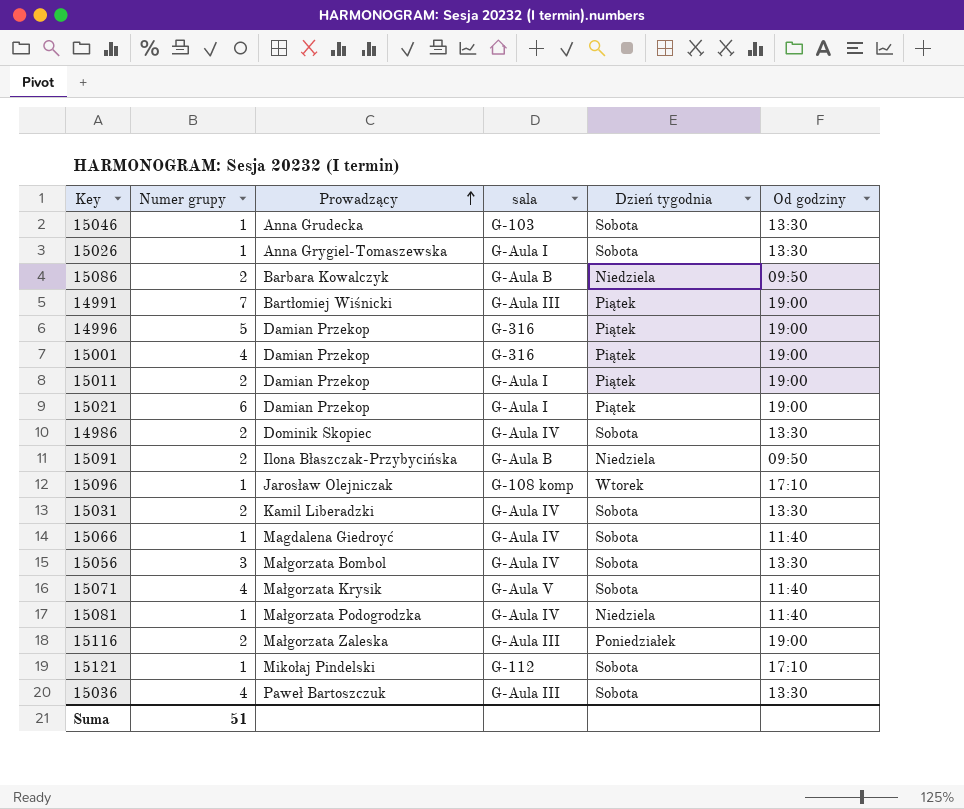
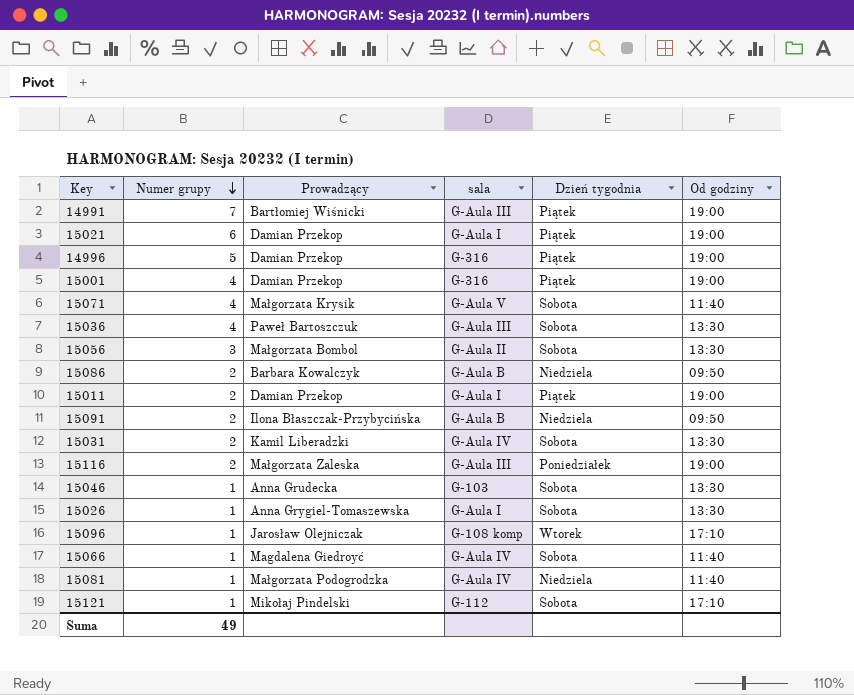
row order: Prowadzący ascending -> Numer grupy descending
row 14986: 2 | Dominik Skopiec | G-Aula IV | Sobota | 13:30 -> none
15056 | sala: G-Aula IV -> G-Aula II
Suma | Numer grupy: 51 -> 49

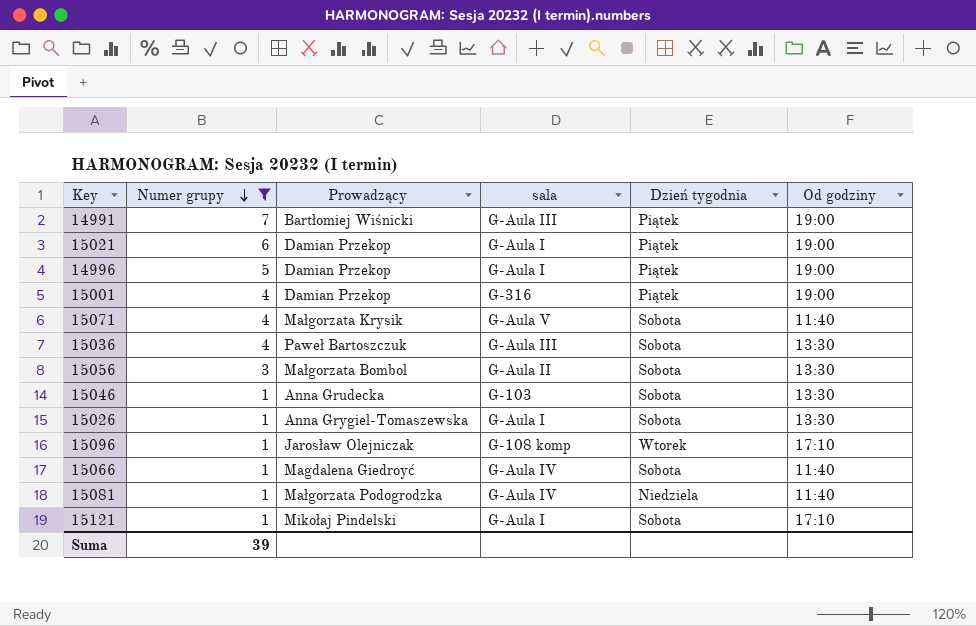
filter: none -> Numer grupy != 2
14996 | sala: G-316 -> G-Aula I
15121 | sala: G-112 -> G-Aula I
Suma | Numer grupy: 49 -> 39

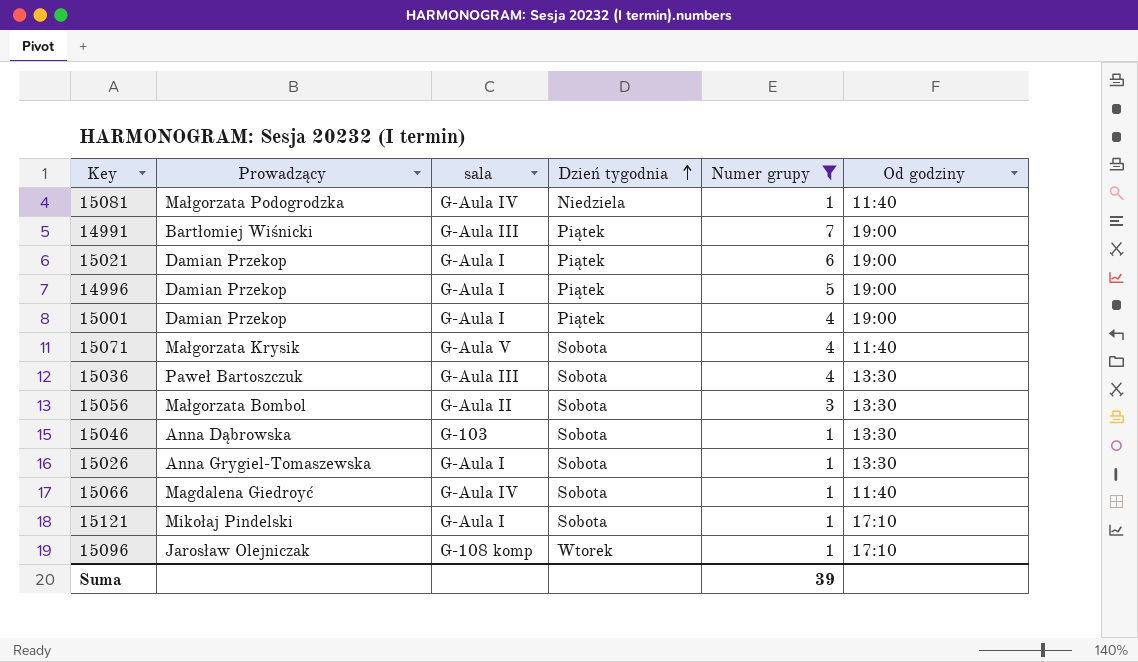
row order: Numer grupy descending -> Dzień tygodnia ascending
column Numer grupy | position: 2 -> 5
15001 | sala: G-316 -> G-Aula I
15046 | Prowadzący: Anna Grudecka -> Anna Dąbrowska

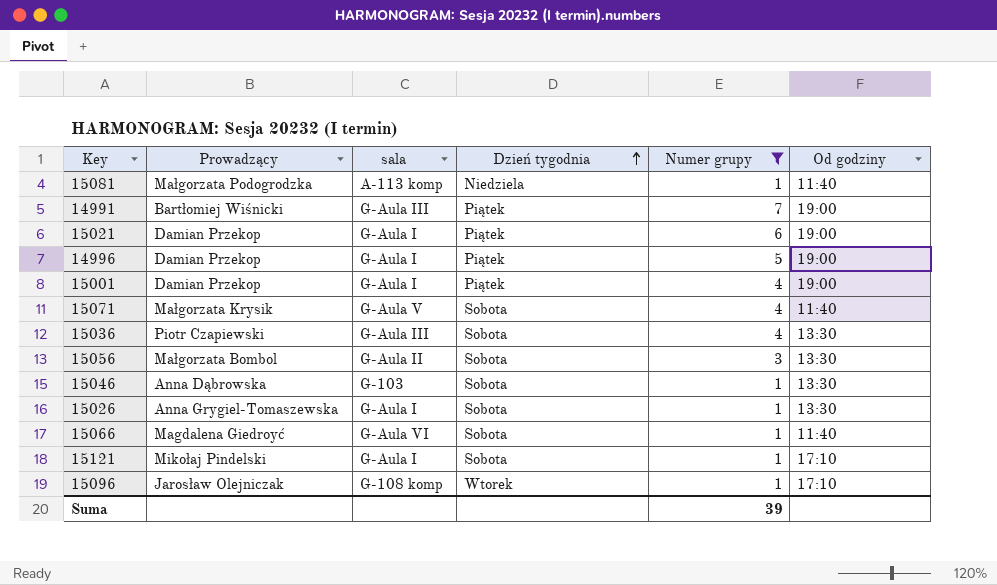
15081 | sala: G-Aula IV -> A-113 komp
15036 | Prowadzący: Paweł Bartoszczuk -> Piotr Czapiewski
15066 | sala: G-Aula IV -> G-Aula VI

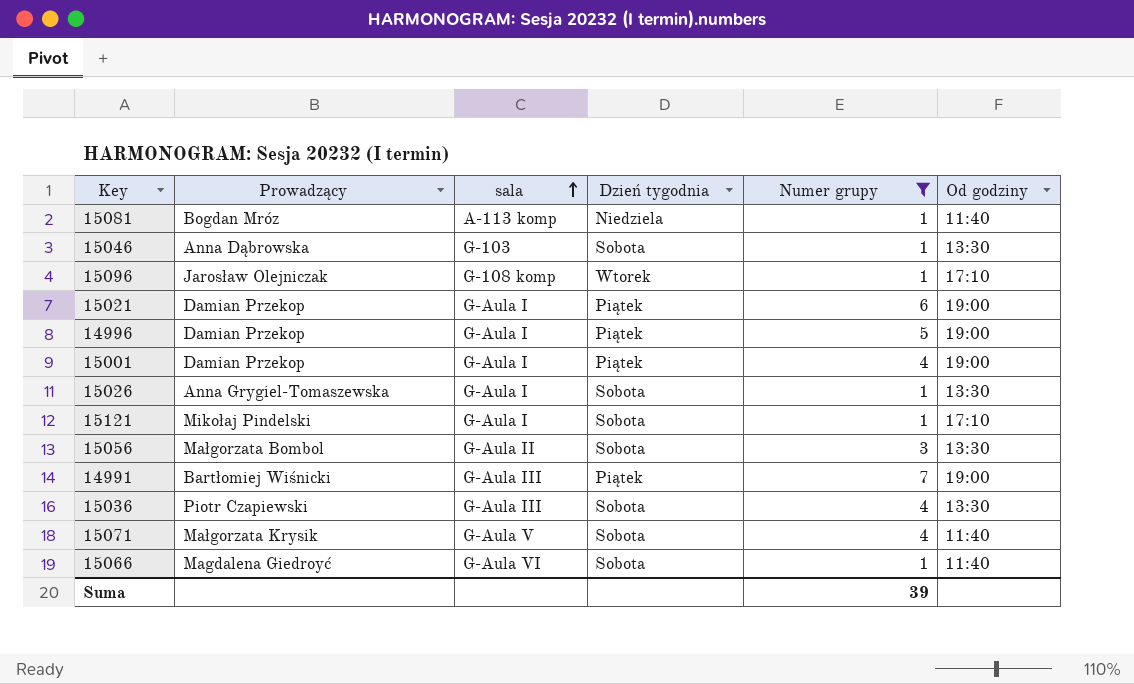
row order: Dzień tygodnia ascending -> sala ascending
15081 | Prowadzący: Małgorzata Podogrodzka -> Bogdan Mróz

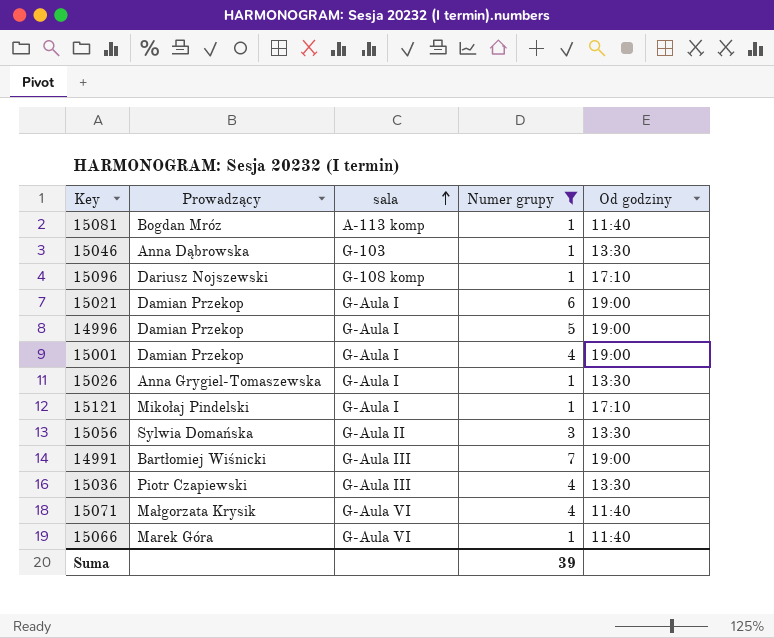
column Dzień tygodnia | position: 4 -> none
15096 | Prowadzący: Jarosław Olejniczak -> Dariusz Nojszewski
15056 | Prowadzący: Małgorzata Bombol -> Sylwia Domańska
15071 | sala: G-Aula V -> G-Aula VI
15066 | Prowadzący: Magdalena Giedroyć -> Marek Góra

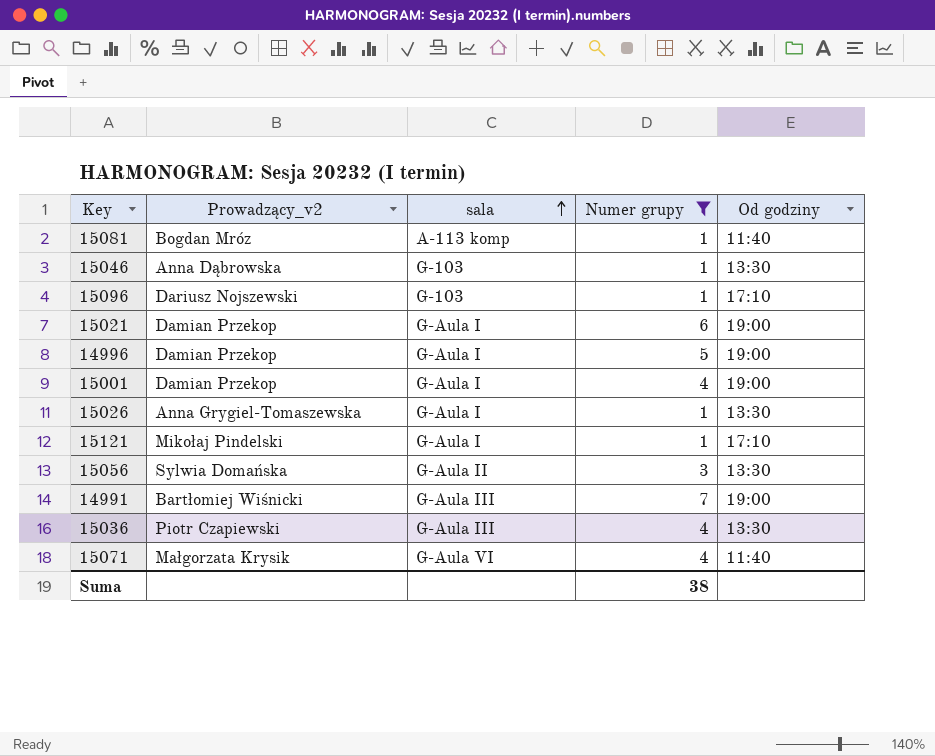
column name: Prowadzący -> Prowadzący_v2
row 15066: Marek Góra | G-Aula VI | 1 | 11:40 -> none
15096 | sala: G-108 komp -> G-103
Suma | Numer grupy: 39 -> 38

